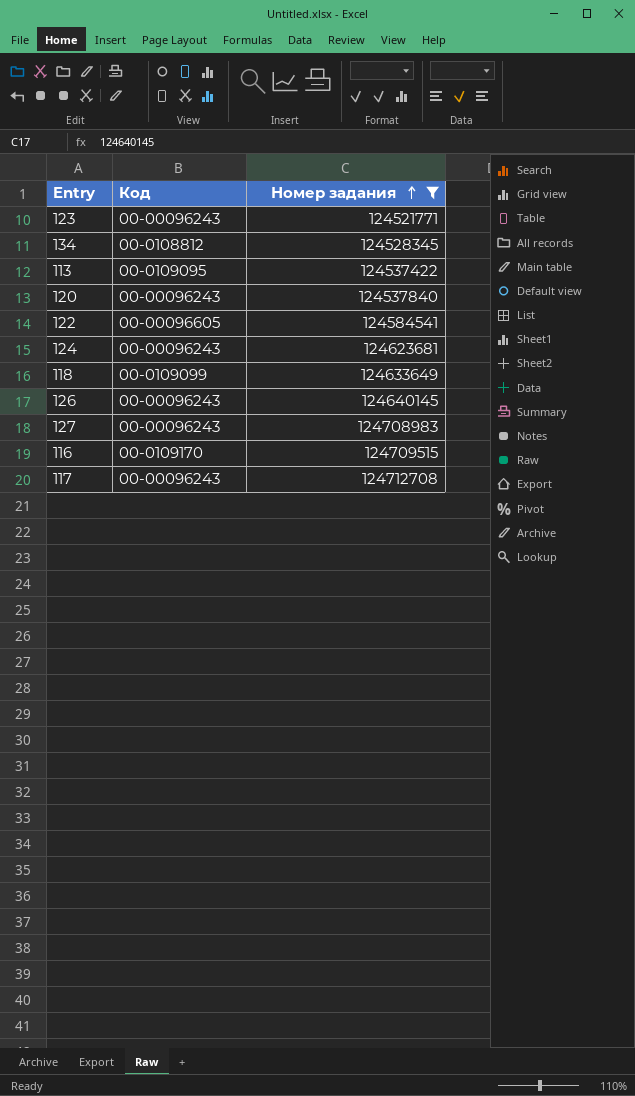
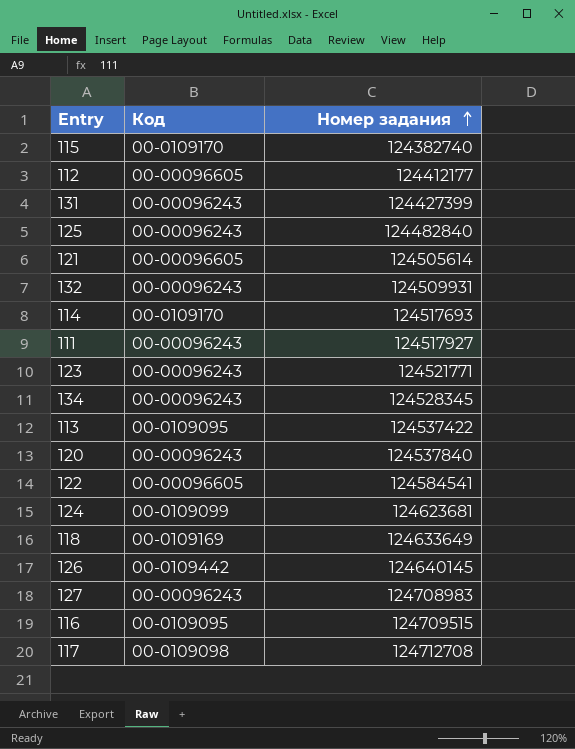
filter: Номер задания >= 124521771 -> none
134 | Код: 00-0108812 -> 00-00096243
124 | Код: 00-00096243 -> 00-0109099
118 | Код: 00-0109099 -> 00-0109169
126 | Код: 00-00096243 -> 00-0109442
116 | Код: 00-0109170 -> 00-0109095
117 | Код: 00-00096243 -> 00-0109098

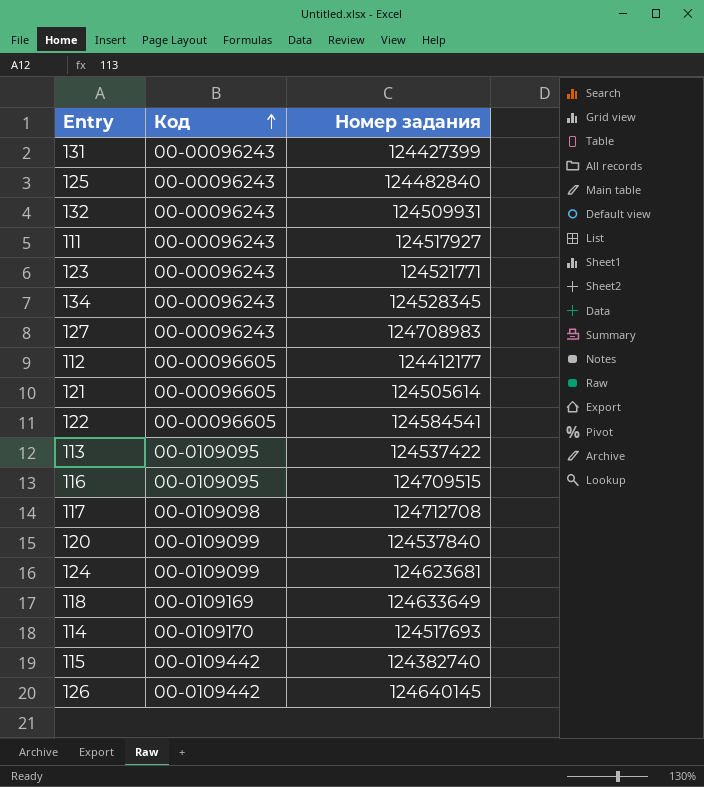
row order: Номер задания ascending -> Код ascending
120 | Код: 00-00096243 -> 00-0109099
115 | Код: 00-0109170 -> 00-0109442

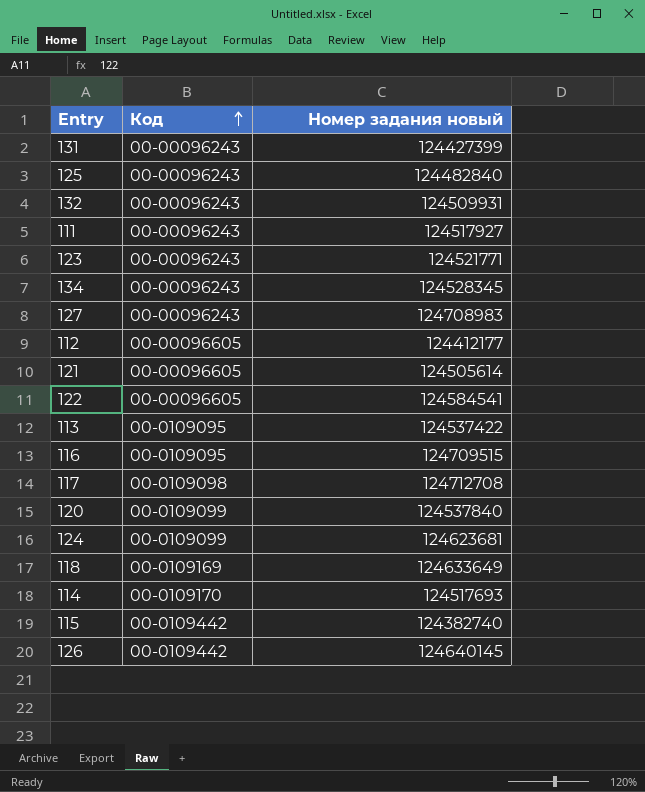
column name: Номер задания -> Номер задания новый

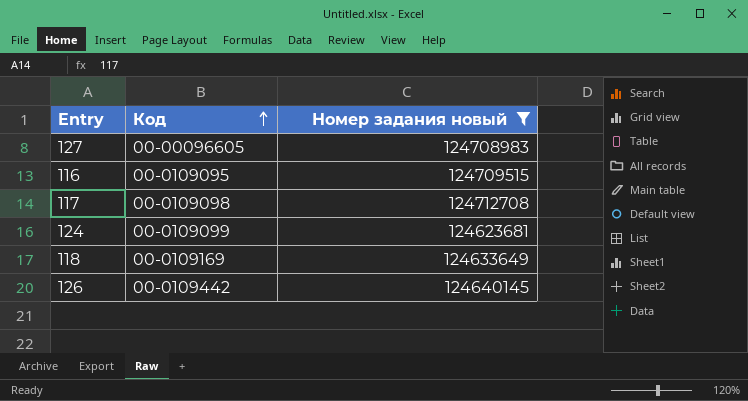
filter: none -> Номер задания новый >= 124623681
127 | Код: 00-00096243 -> 00-00096605

